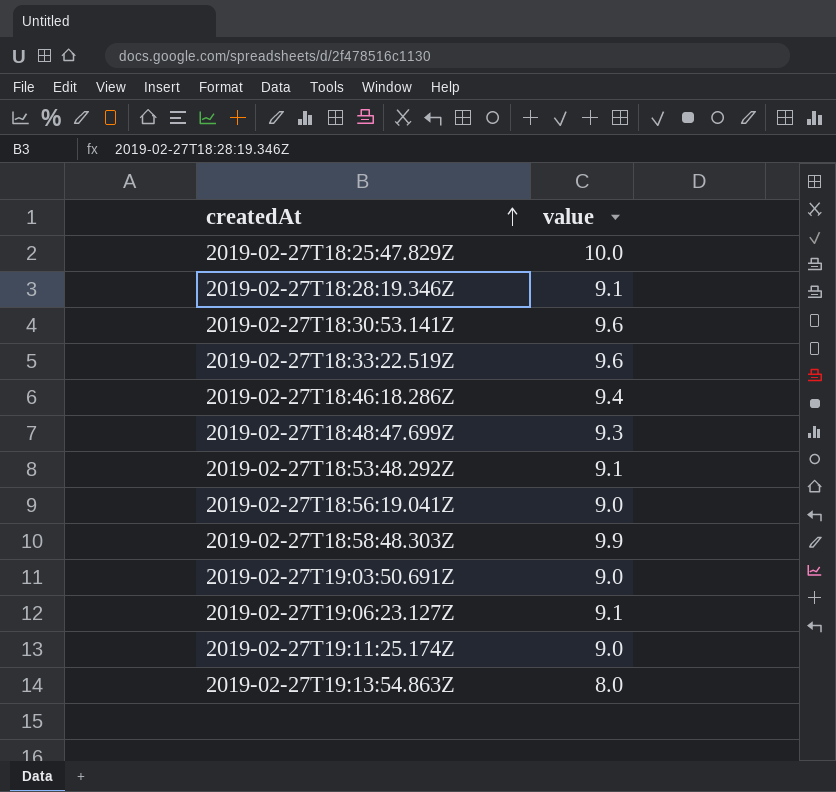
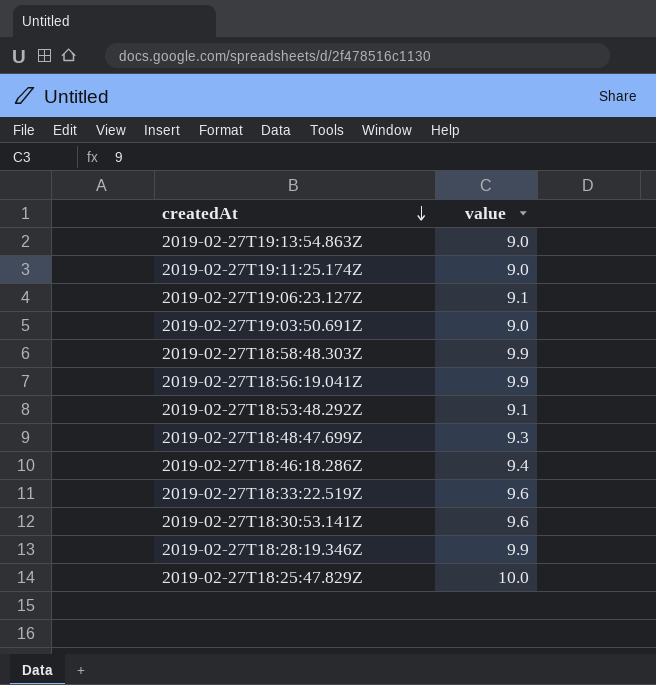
row order: createdAt ascending -> createdAt descending
2019-02-27T19:13:54.863Z | value: 8.0 -> 9.0
2019-02-27T18:56:19.041Z | value: 9.0 -> 9.9
2019-02-27T18:28:19.346Z | value: 9.1 -> 9.9

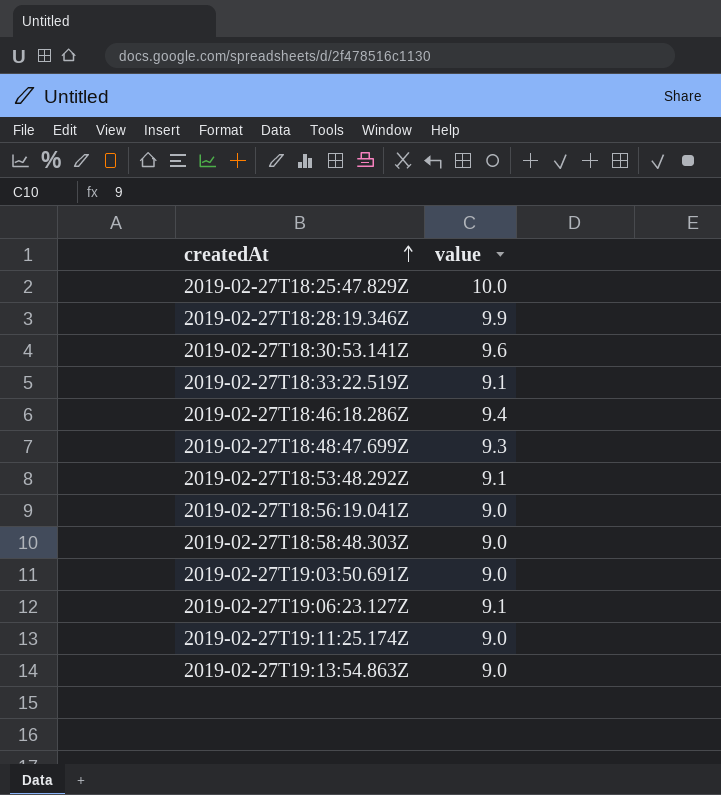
row order: createdAt descending -> createdAt ascending
2019-02-27T18:33:22.519Z | value: 9.6 -> 9.1
2019-02-27T18:56:19.041Z | value: 9.9 -> 9.0
2019-02-27T18:58:48.303Z | value: 9.9 -> 9.0

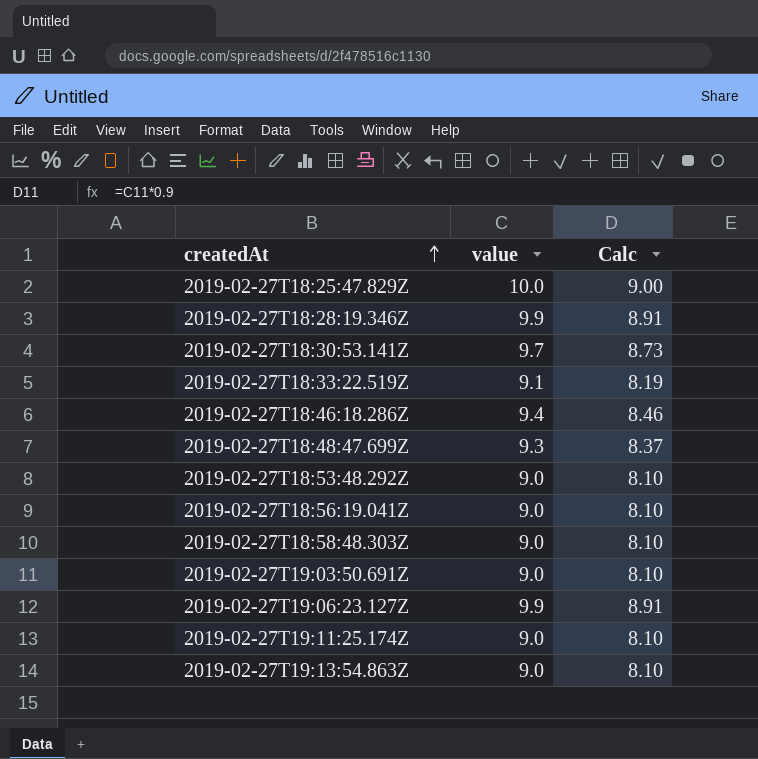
column Calc | formula: none -> [value] * 0.9
2019-02-27T18:30:53.141Z | value: 9.6 -> 9.7
2019-02-27T18:53:48.292Z | value: 9.1 -> 9.0
2019-02-27T19:06:23.127Z | value: 9.1 -> 9.9

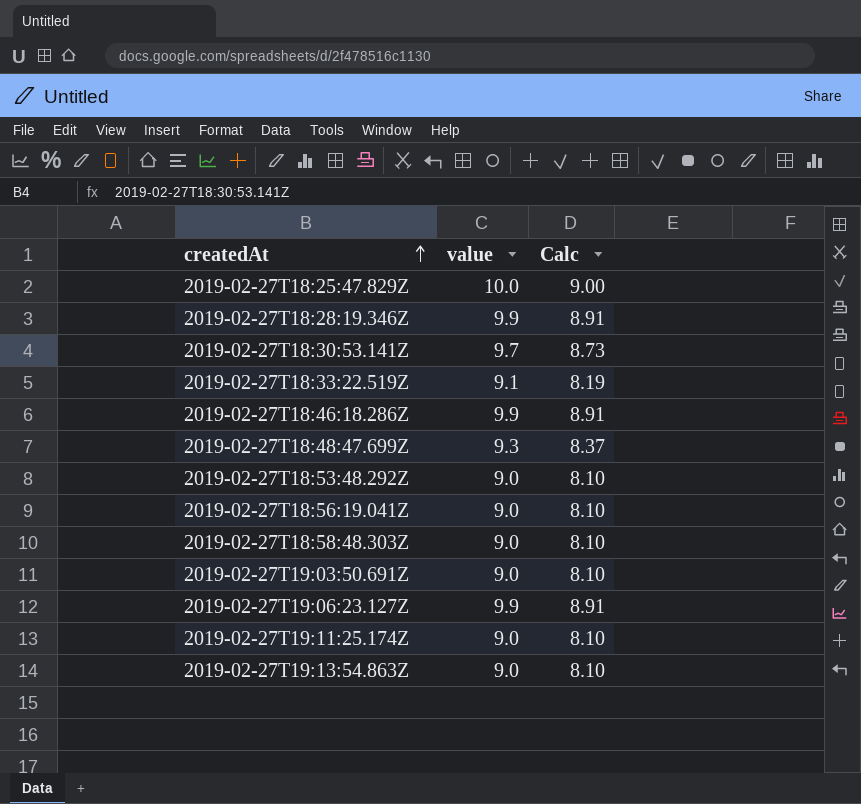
2019-02-27T18:46:18.286Z | value: 9.4 -> 9.9
2019-02-27T18:46:18.286Z | Calc: 8.46 -> 8.91

